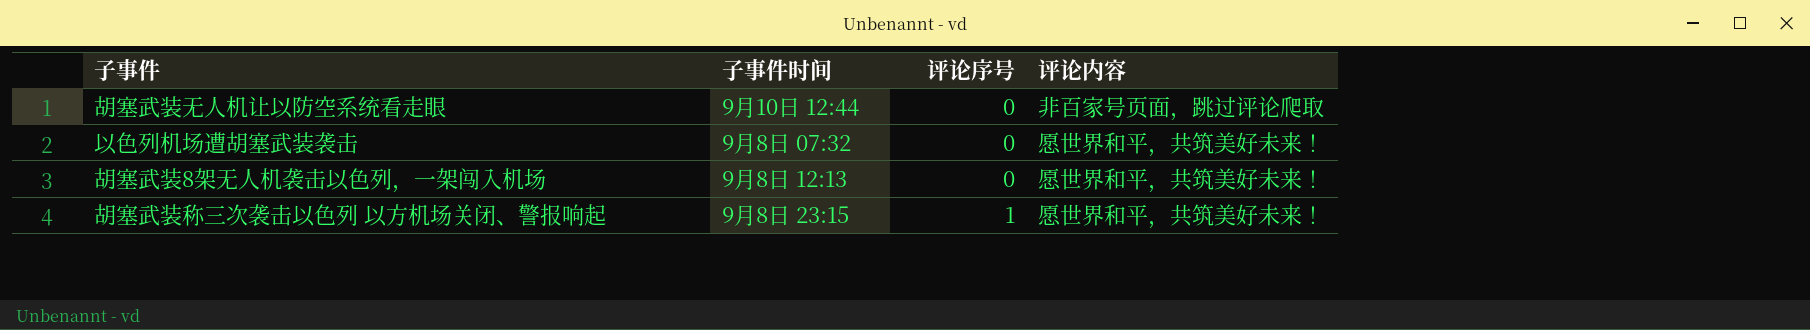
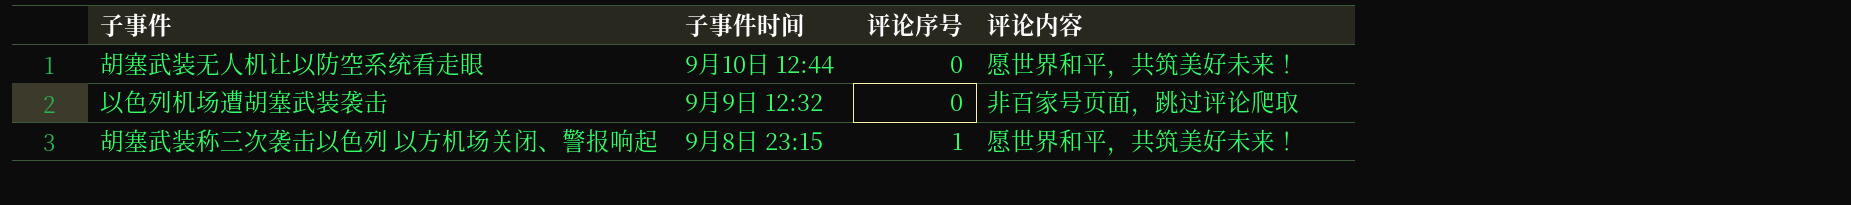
row 胡塞武装8架无人机袭击以色列，一架闯入机场: 9月8日 12:13 | 0 | 愿世界和平，共筑美好未来！ -> none
胡塞武装无人机让以防空系统看走眼 | 评论内容: 非百家号页面，跳过评论爬取 -> 愿世界和平，共筑美好未来！
以色列机场遭胡塞武装袭击 | 子事件时间: 9月8日 07:32 -> 9月9日 12:32
以色列机场遭胡塞武装袭击 | 评论内容: 愿世界和平，共筑美好未来！ -> 非百家号页面，跳过评论爬取

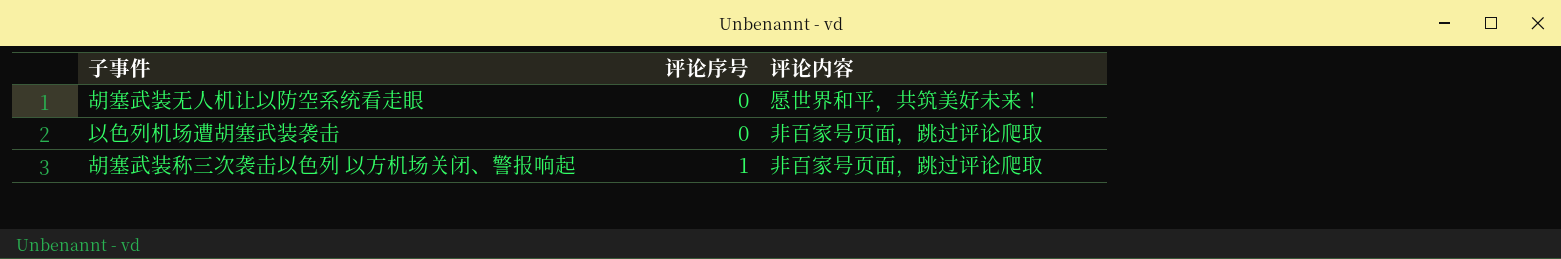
column 子事件时间 | position: 2 -> none
胡塞武装称三次袭击以色列 以方机场关闭、警报响起 | 评论内容: 愿世界和平，共筑美好未来！ -> 非百家号页面，跳过评论爬取

